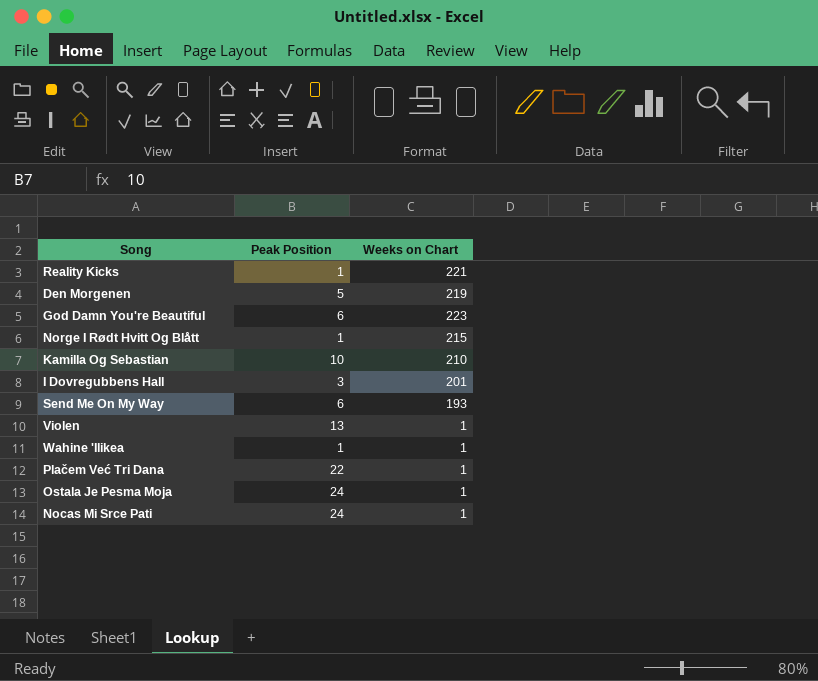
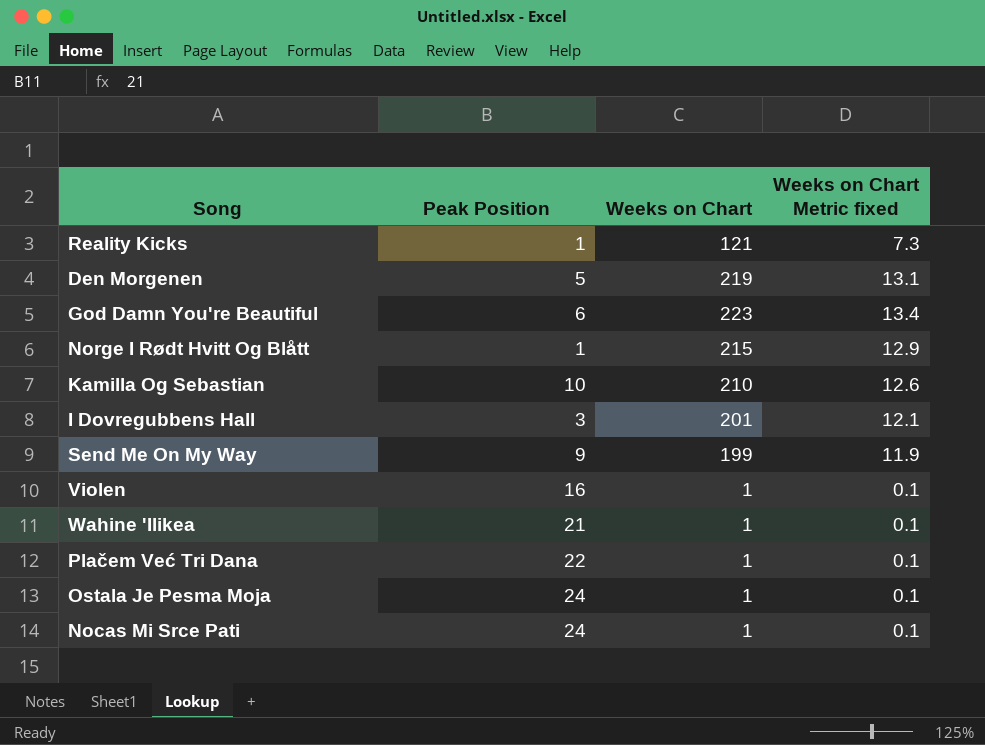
column Weeks on Chart Metric fixed | formula: none -> [Weeks on Chart] * 0.06
Reality Kicks | Weeks on Chart: 221 -> 121
Send Me On My Way | Peak Position: 6 -> 9
Send Me On My Way | Weeks on Chart: 193 -> 199
Violen | Peak Position: 13 -> 16
Wahine 'Ilikea | Peak Position: 1 -> 21

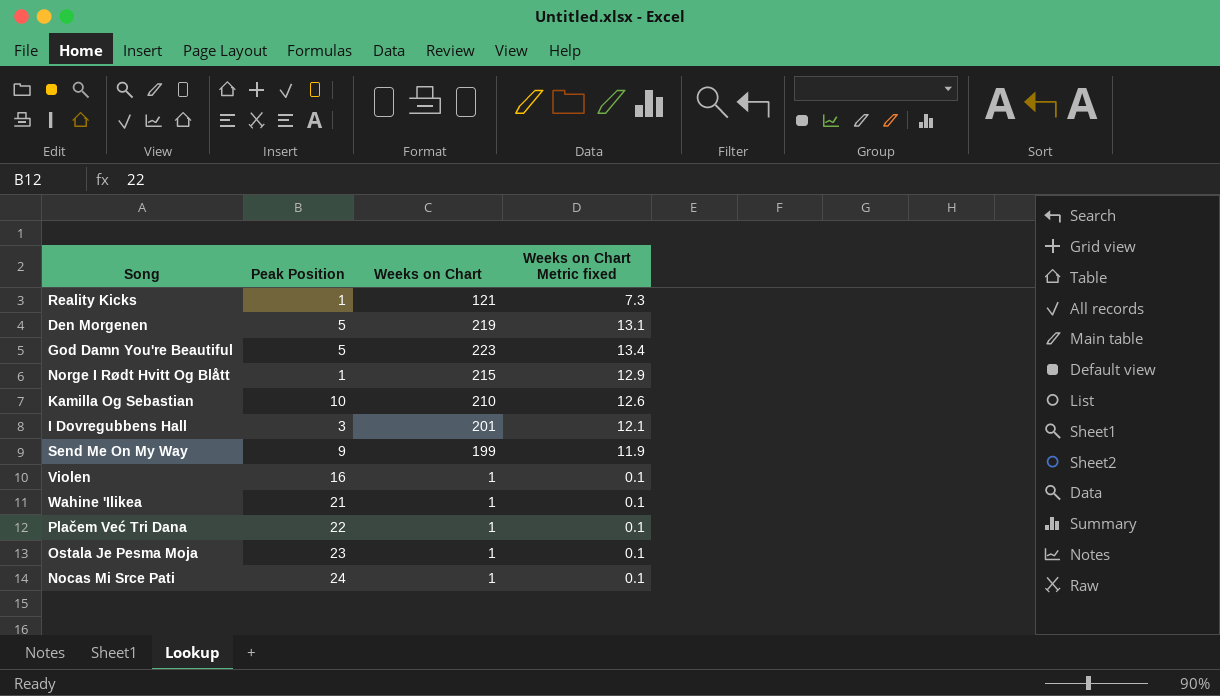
God Damn You're Beautiful | Peak Position: 6 -> 5
Ostala Je Pesma Moja | Peak Position: 24 -> 23

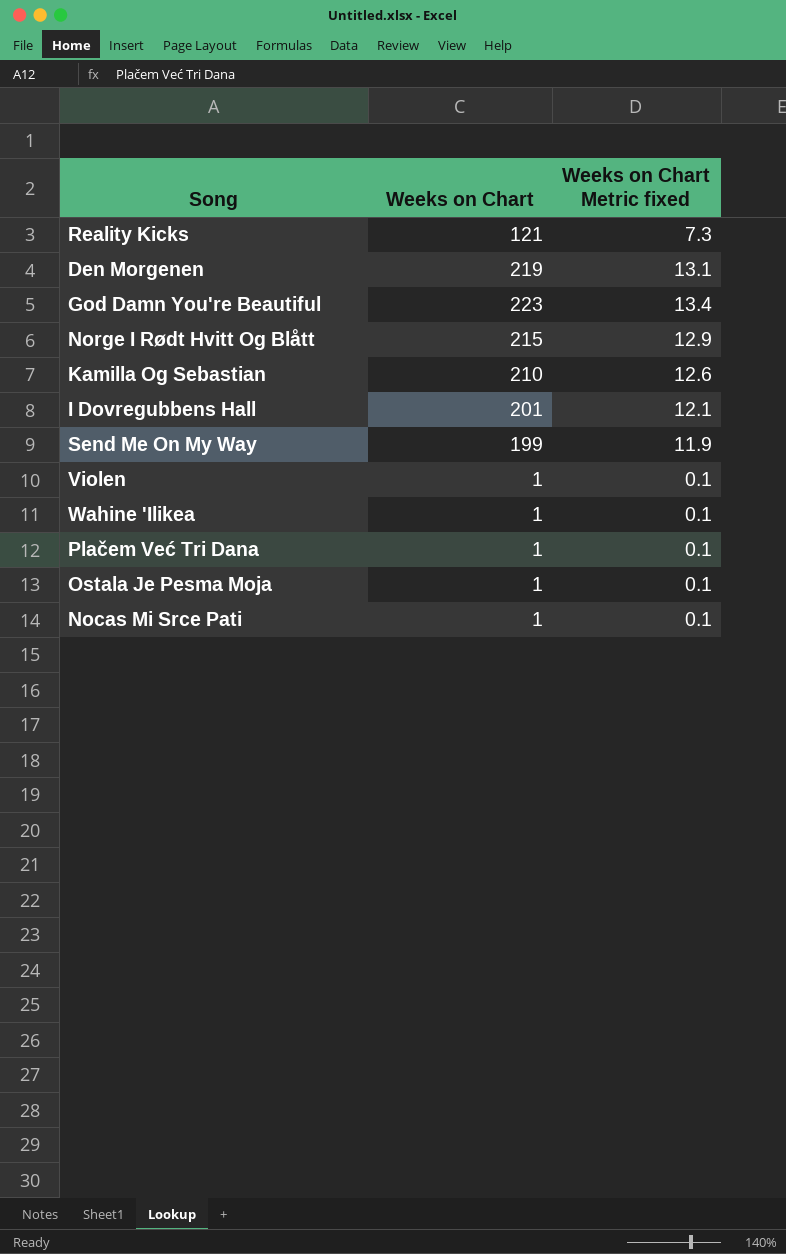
column Peak Position | position: 2 -> none

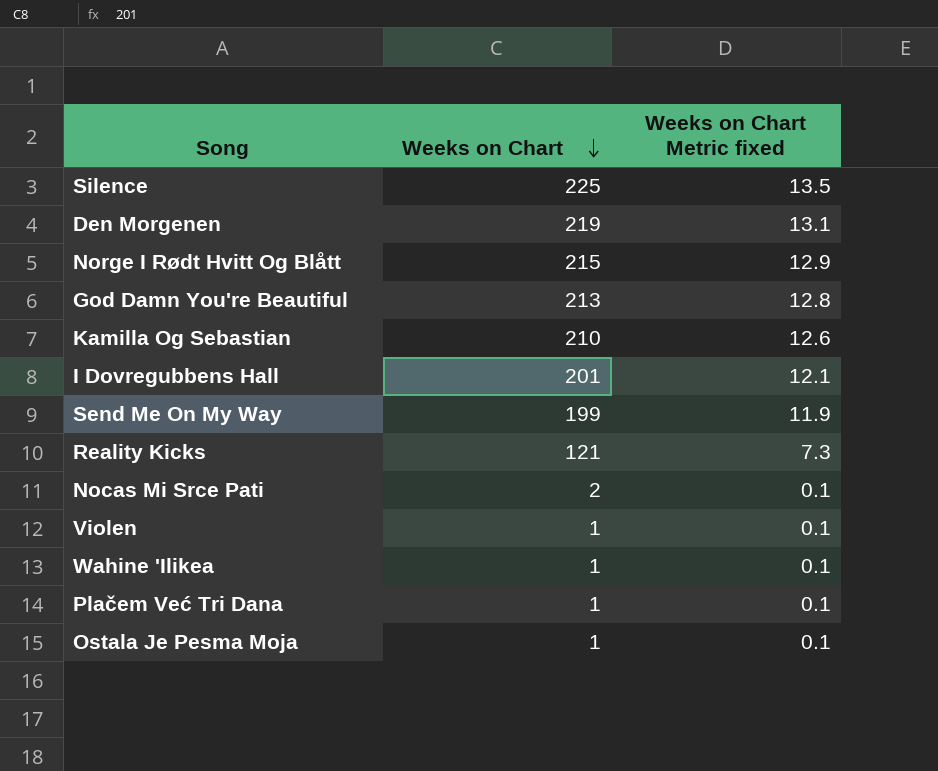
row order: none -> Weeks on Chart descending
row Silence: none -> 225 | 13.5
God Damn You're Beautiful | Weeks on Chart: 223 -> 213
God Damn You're Beautiful | Weeks on Chart Metric fixed: 13.4 -> 12.8
Nocas Mi Srce Pati | Weeks on Chart: 1 -> 2

